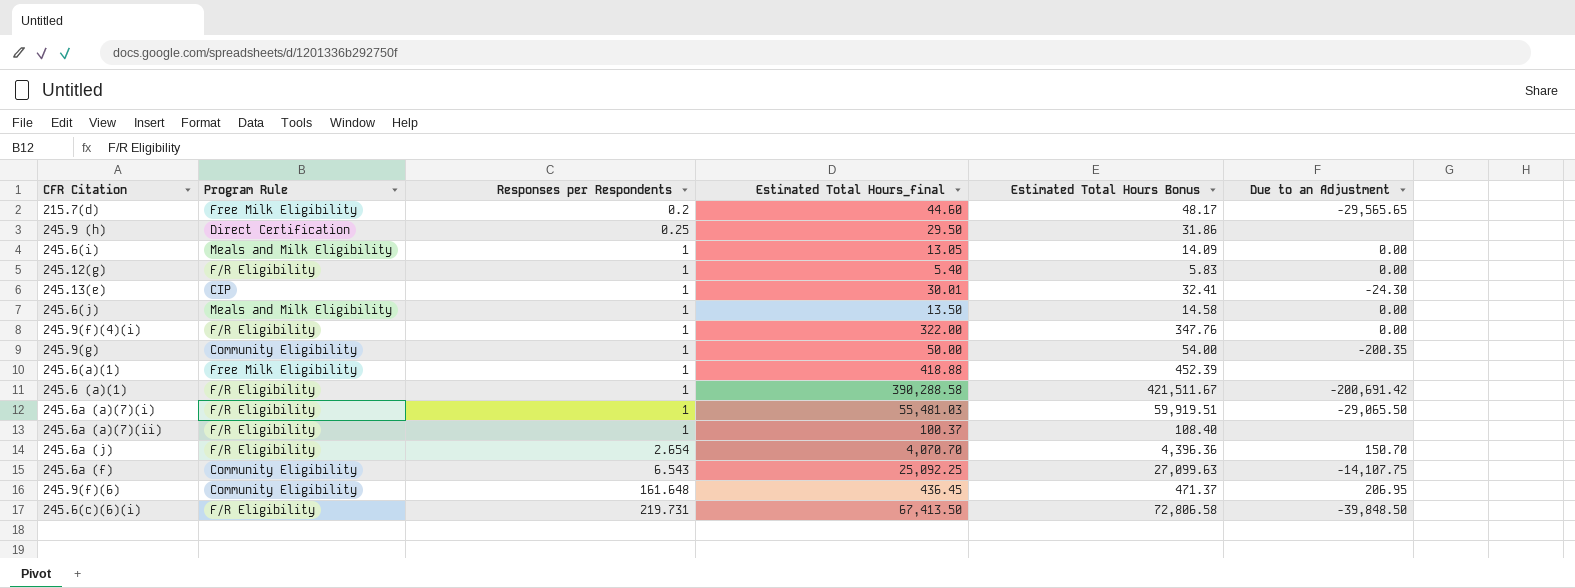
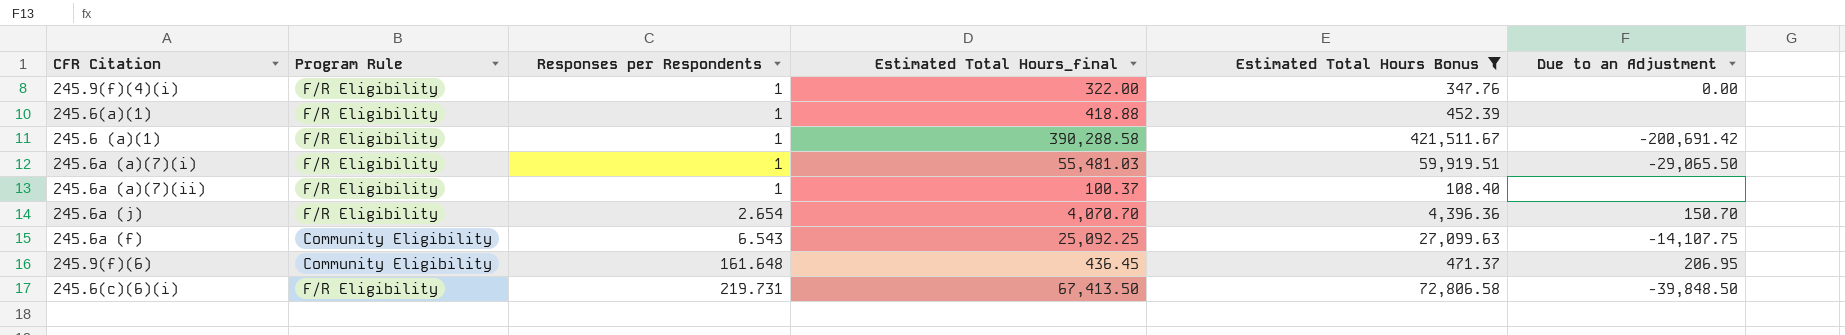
filter: none -> Estimated Total Hours Bonus >= 108.40
245.6(a)(1) | Program Rule: Free Milk Eligibility -> F/R Eligibility

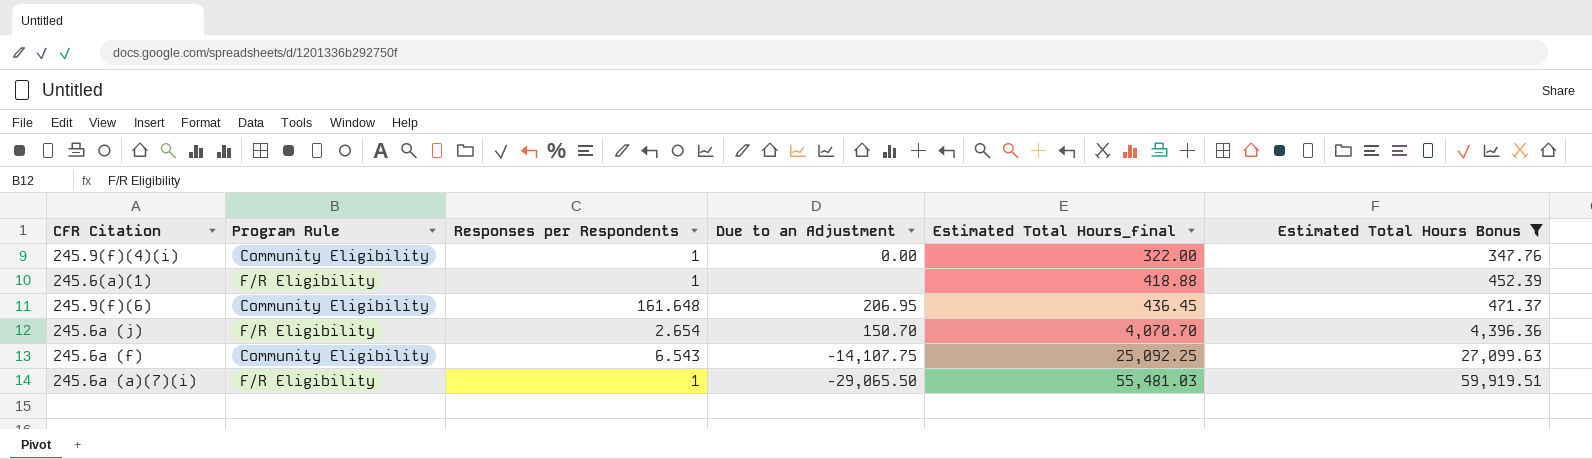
row order: Responses per Respondents ascending -> Estimated Total Hours_final ascending
column Due to an Adjustment | position: 6 -> 4
row 245.6 (a)(1): F/R Eligibility | 1 | 390,288.58 | 421,511.67 | -200,691.42 -> none
row 245.6a (a)(7)(ii): F/R Eligibility | 1 | 100.37 | 108.40 | none -> none
row 245.6(c)(6)(i): F/R Eligibility | 219.731 | 67,413.50 | 72,806.58 | -39,848.50 -> none
245.9(f)(4)(i) | Program Rule: F/R Eligibility -> Community Eligibility

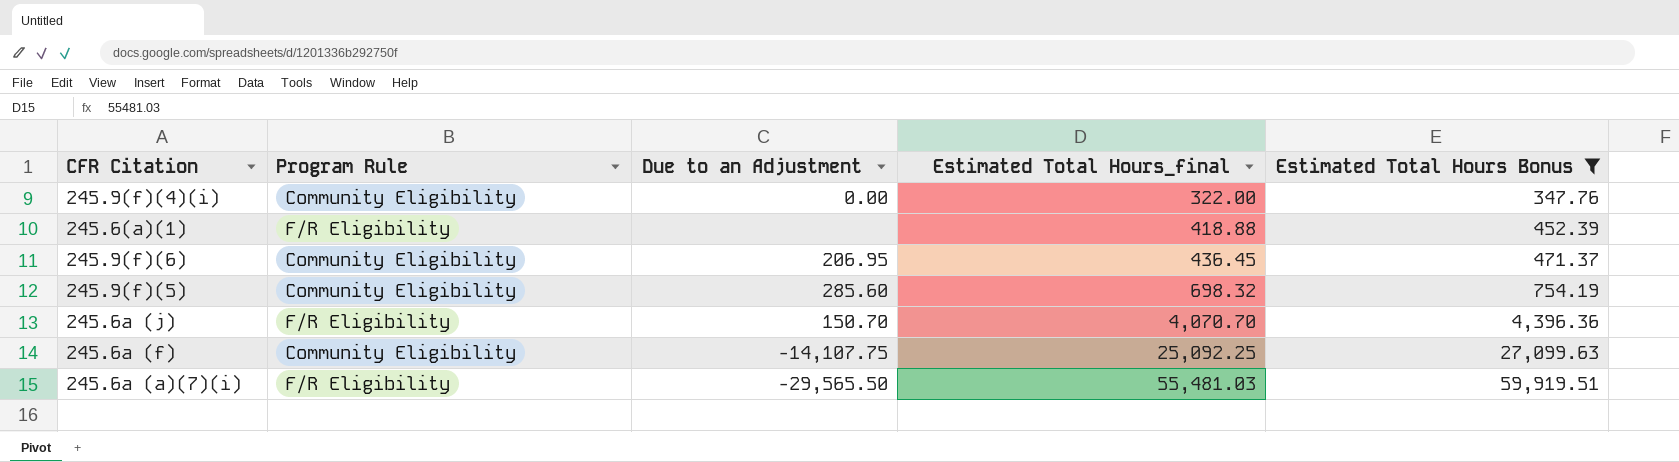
column Responses per Respondents | position: 3 -> none
row 245.9(f)(5): none -> Community Eligibility | 285.60 | 698.32 | 754.19
245.6a (a)(7)(i) | Due to an Adjustment: -29,065.50 -> -29,565.50

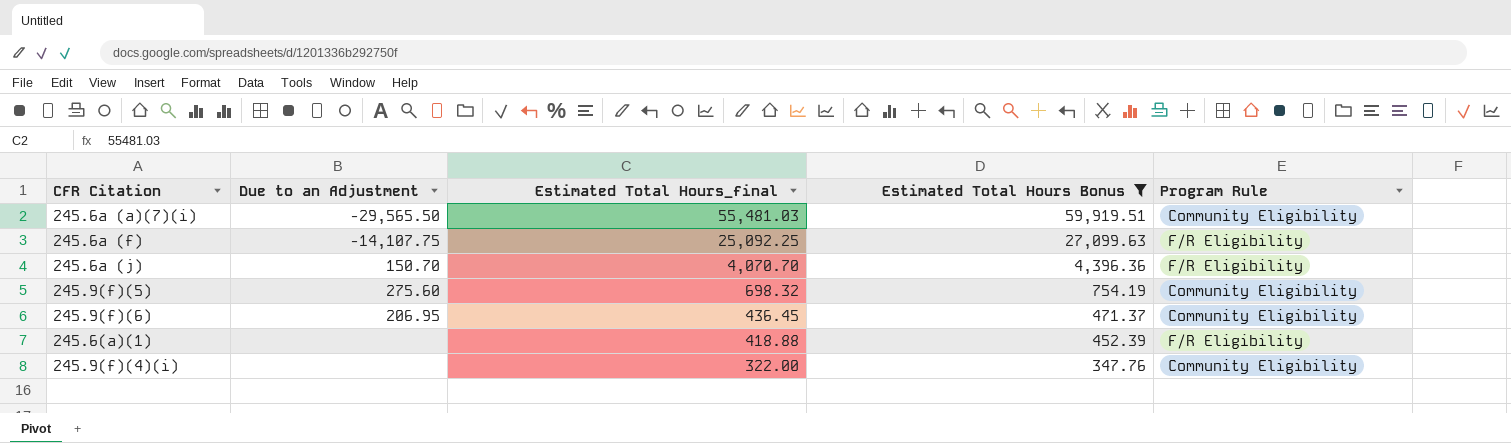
row order: Estimated Total Hours_final ascending -> Estimated Total Hours_final descending
column Program Rule | position: 2 -> 5
245.6a (a)(7)(i) | Program Rule: F/R Eligibility -> Community Eligibility
245.6a (f) | Program Rule: Community Eligibility -> F/R Eligibility
245.9(f)(5) | Due to an Adjustment: 285.60 -> 275.60
245.9(f)(4)(i) | Due to an Adjustment: 0.00 -> none

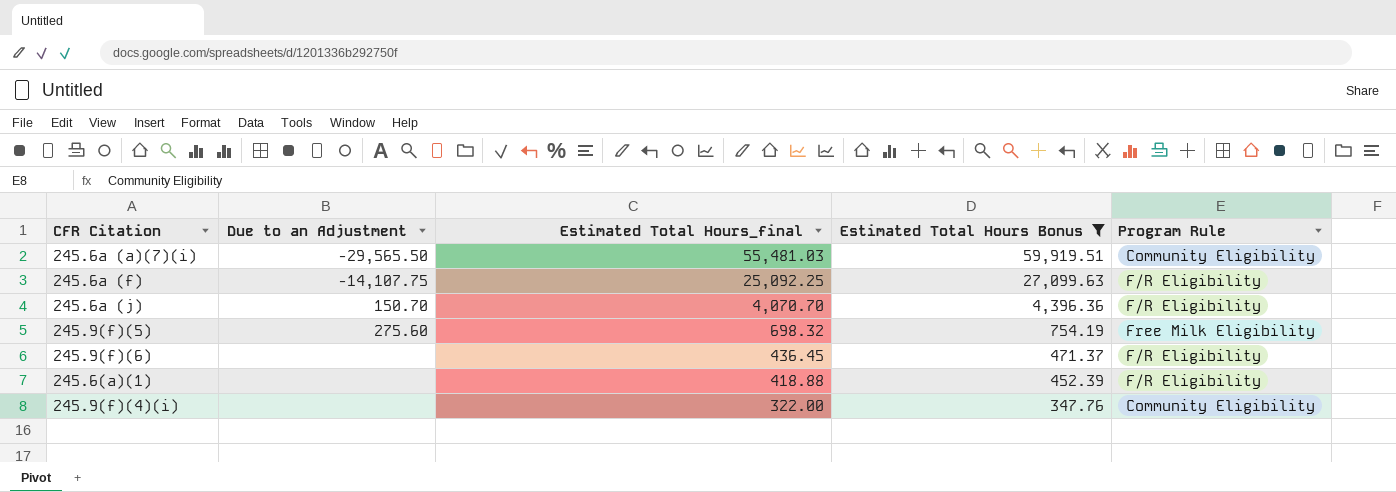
245.9(f)(5) | Program Rule: Community Eligibility -> Free Milk Eligibility
245.9(f)(6) | Due to an Adjustment: 206.95 -> none
245.9(f)(6) | Program Rule: Community Eligibility -> F/R Eligibility

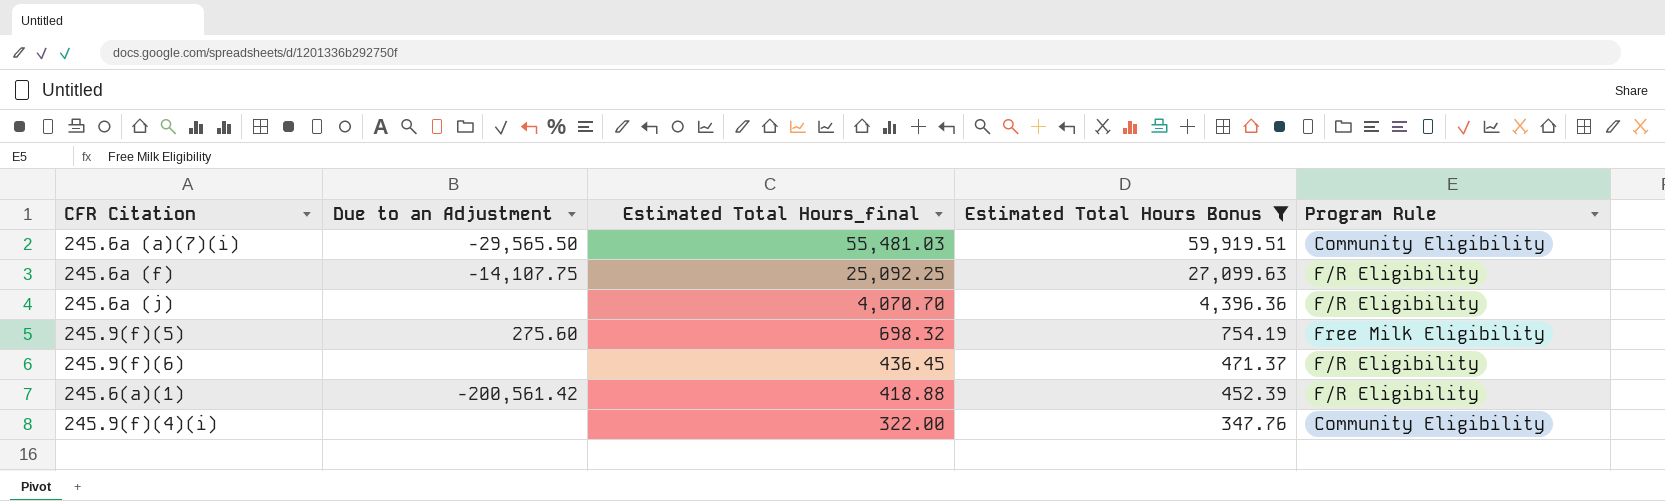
245.6a (j) | Due to an Adjustment: 150.70 -> none
245.6(a)(1) | Due to an Adjustment: none -> -200,561.42

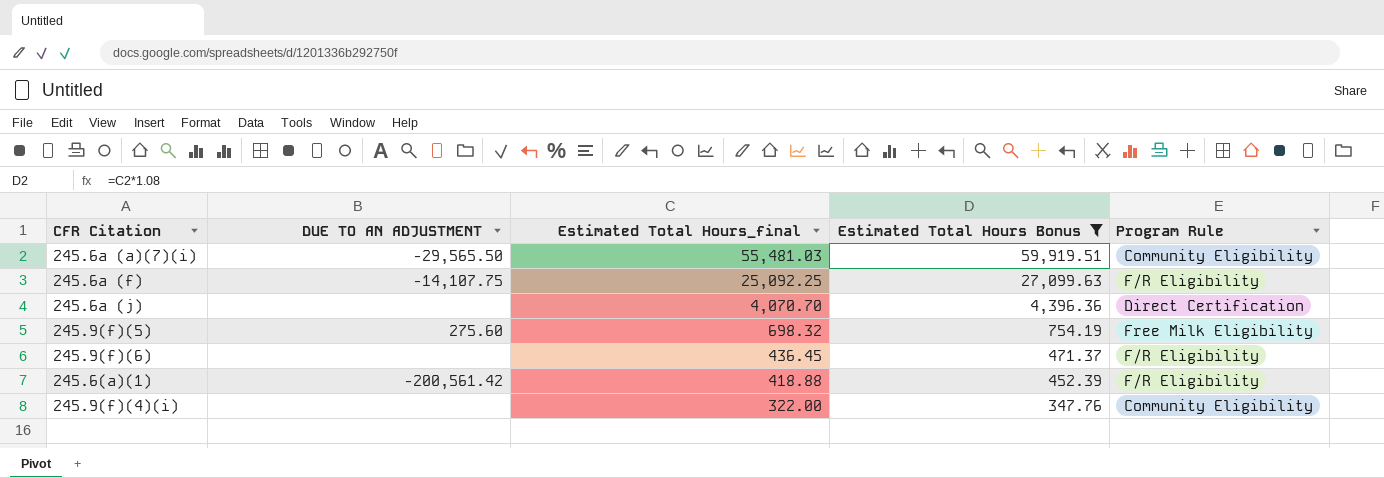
column name: Due to an Adjustment -> DUE TO AN ADJUSTMENT
245.6a (j) | Program Rule: F/R Eligibility -> Direct Certification

